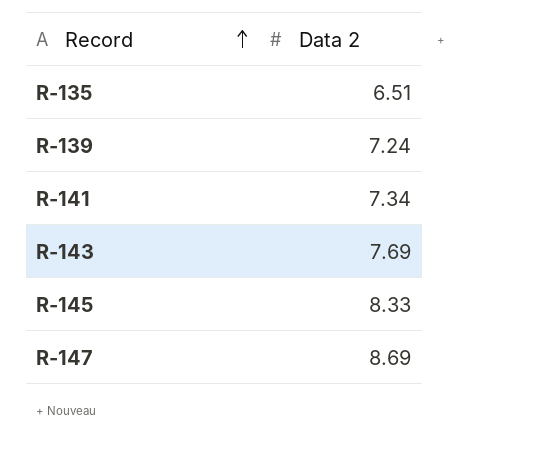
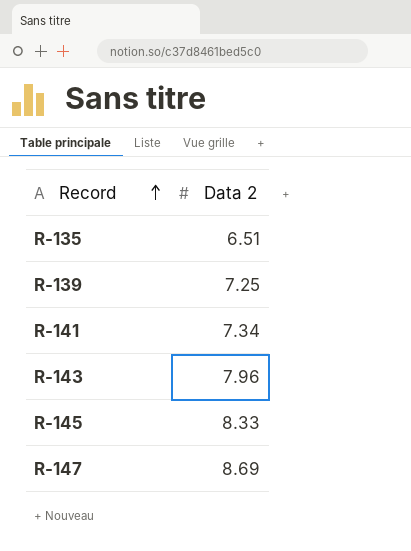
R-139 | Data 2: 7.24 -> 7.25
R-143 | Data 2: 7.69 -> 7.96

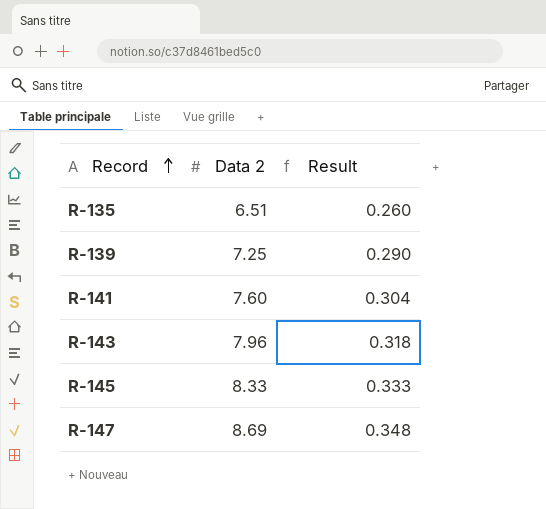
column Result | formula: none -> [Data 2] * 0.04
R-141 | Data 2: 7.34 -> 7.60

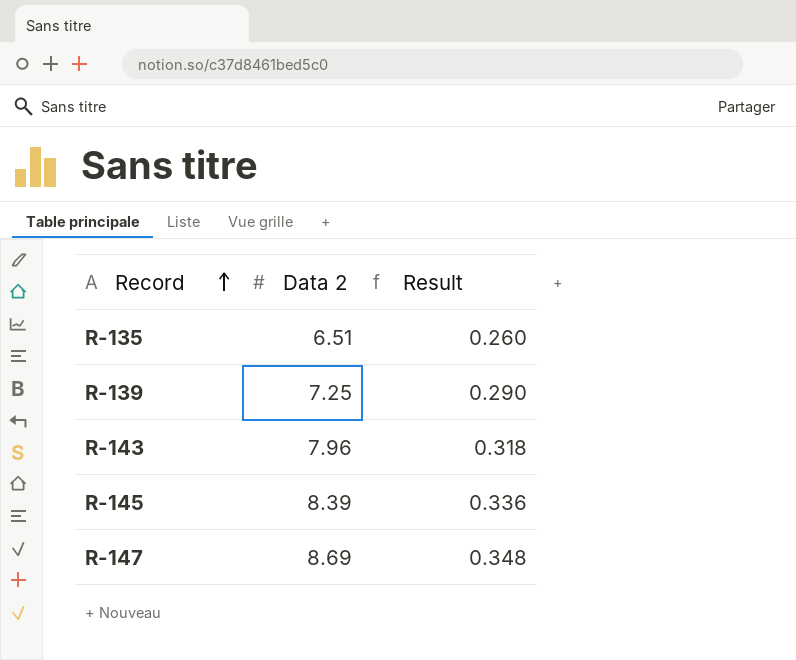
row R-141: 7.60 | 0.304 -> none
R-145 | Data 2: 8.33 -> 8.39
R-145 | Result: 0.333 -> 0.336

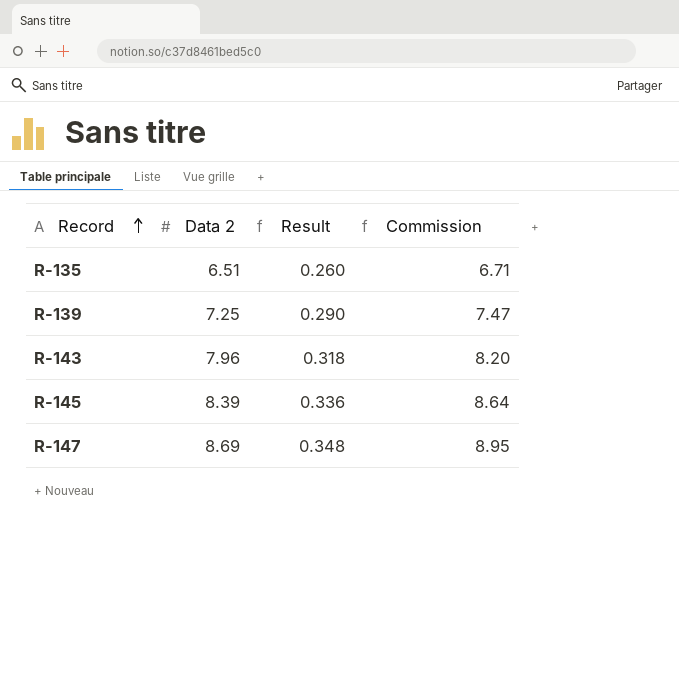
column Commission | formula: none -> [Data 2] * 1.03

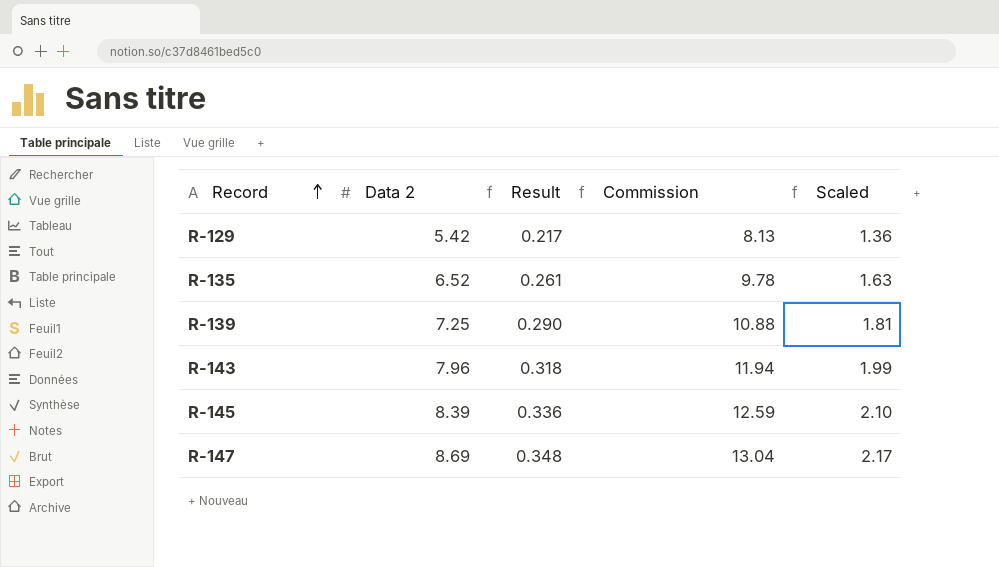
column Commission | formula: [Data 2] * 1.03 -> [Data 2] * 1.5
column Scaled | formula: none -> [Data 2] * 0.25
row R-129: none -> 5.42 | 0.217 | 8.13 | 1.36
R-135 | Data 2: 6.51 -> 6.52
R-135 | Result: 0.260 -> 0.261

